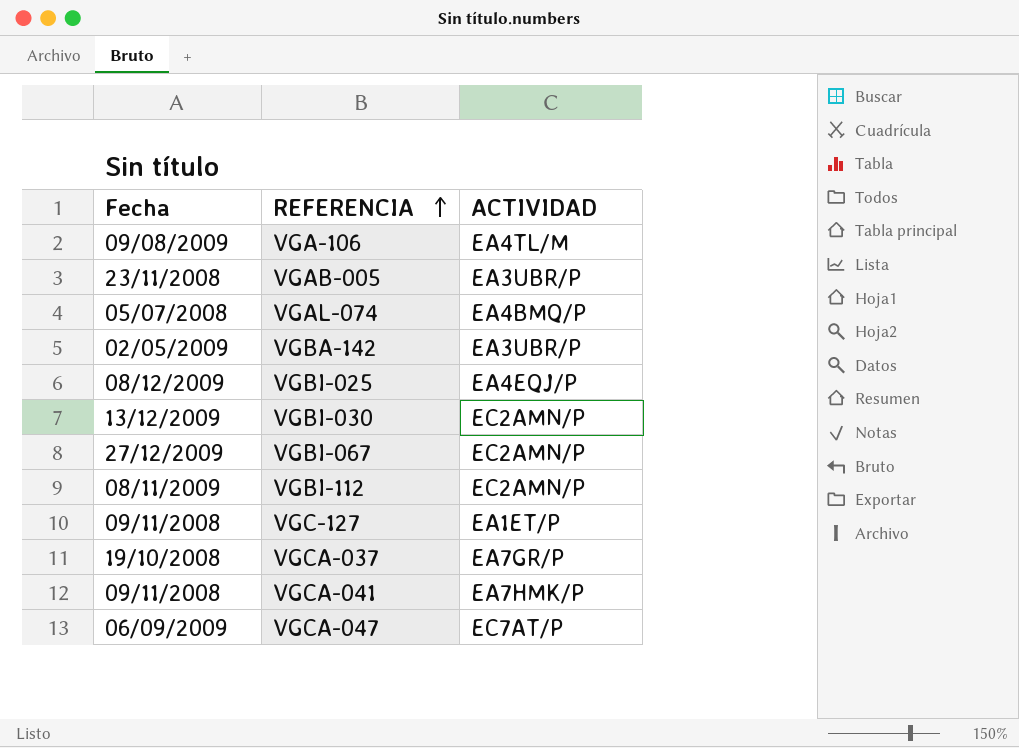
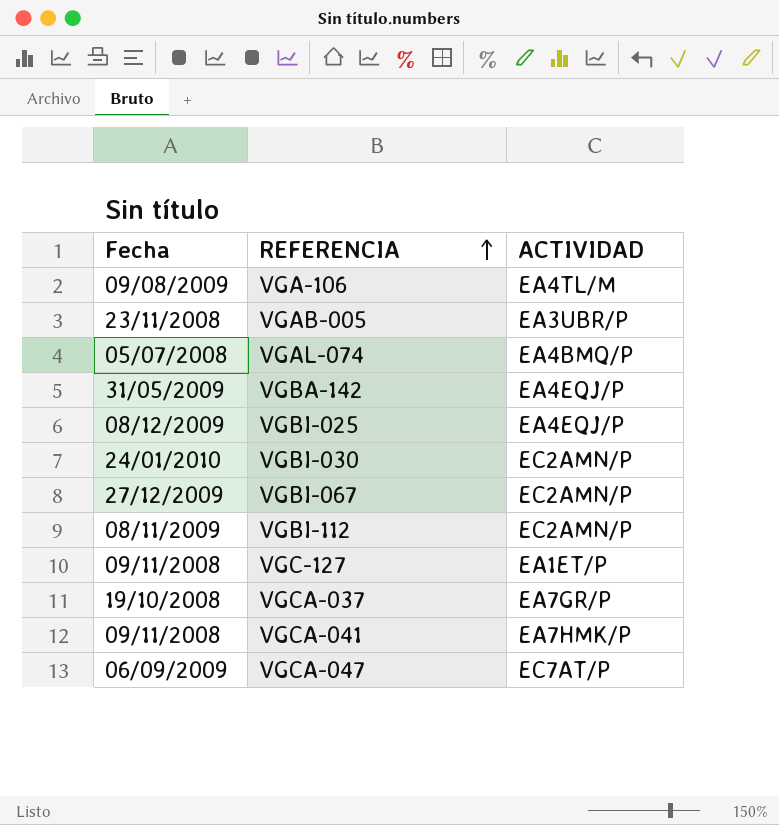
VGBA-142 | Fecha: 02/05/2009 -> 31/05/2009
VGBA-142 | ACTIVIDAD: EA3UBR/P -> EA4EQJ/P
VGBI-030 | Fecha: 13/12/2009 -> 24/01/2010

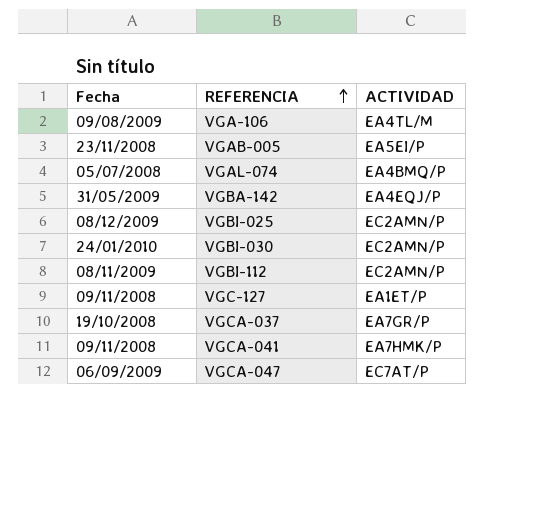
row VGBI-067: 27/12/2009 | EC2AMN/P -> none
VGAB-005 | ACTIVIDAD: EA3UBR/P -> EA5EI/P
VGBI-025 | ACTIVIDAD: EA4EQJ/P -> EC2AMN/P

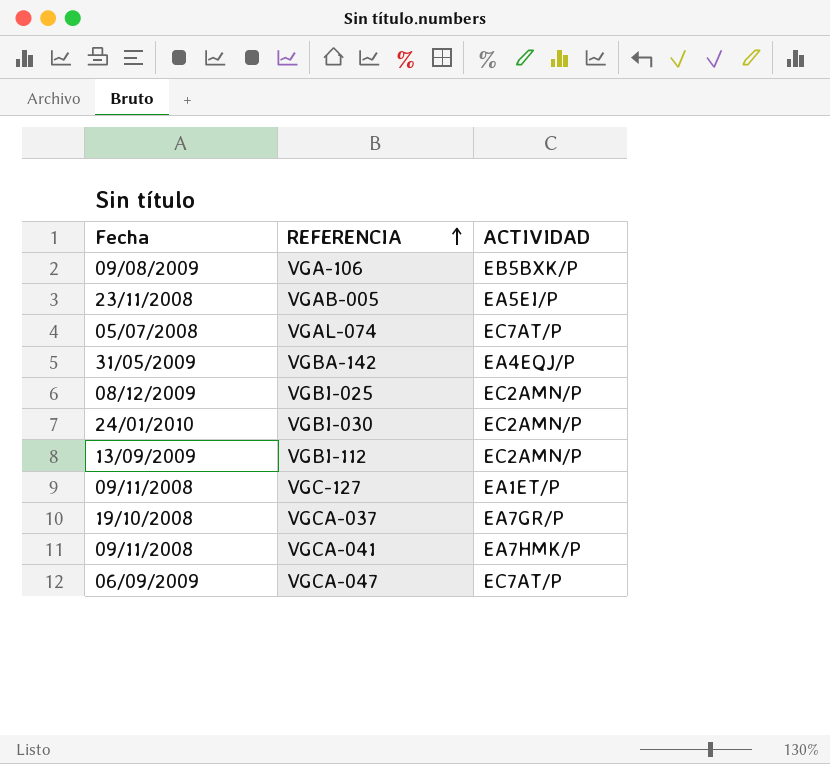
VGA-106 | ACTIVIDAD: EA4TL/M -> EB5BXK/P
VGAL-074 | ACTIVIDAD: EA4BMQ/P -> EC7AT/P
VGBI-112 | Fecha: 08/11/2009 -> 13/09/2009

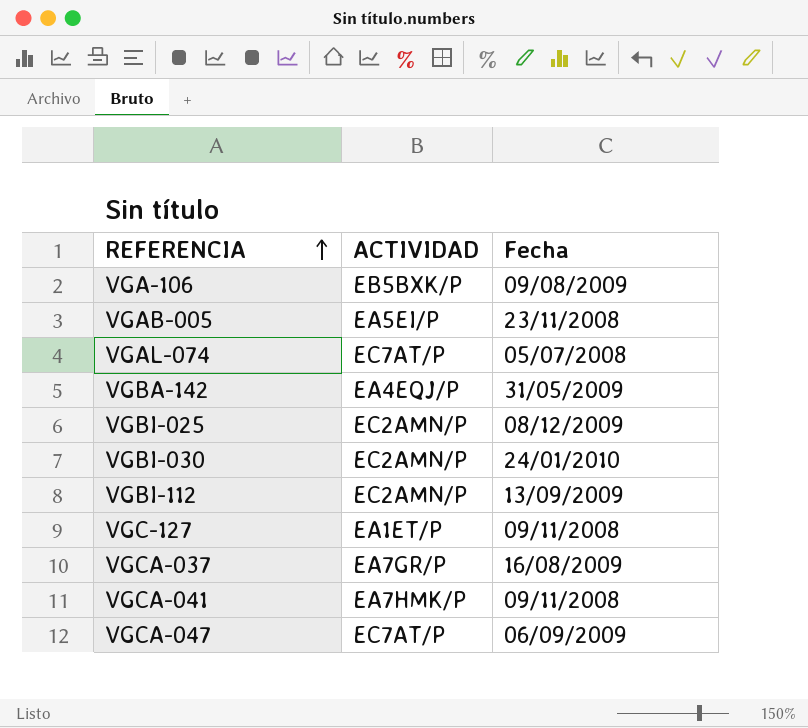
column Fecha | position: 1 -> 3
VGCA-037 | Fecha: 19/10/2008 -> 16/08/2009

